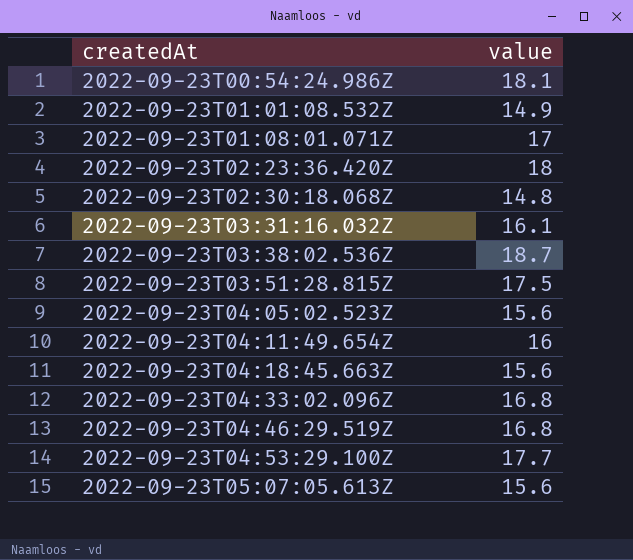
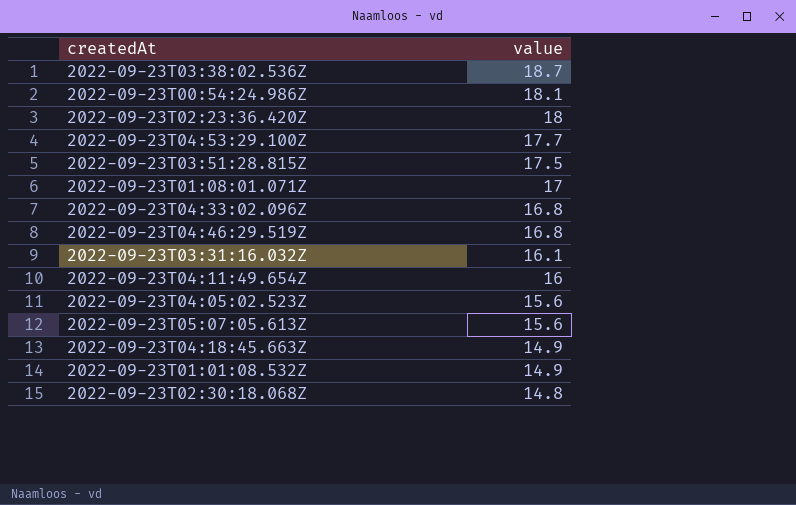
row order: createdAt ascending -> value descending
2022-09-23T04:18:45.663Z | value: 15.6 -> 14.9

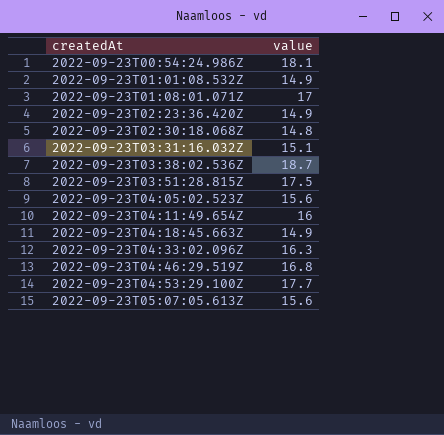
row order: value descending -> createdAt ascending
2022-09-23T02:23:36.420Z | value: 18 -> 14.9
2022-09-23T03:31:16.032Z | value: 16.1 -> 15.1
2022-09-23T04:33:02.096Z | value: 16.8 -> 16.3

